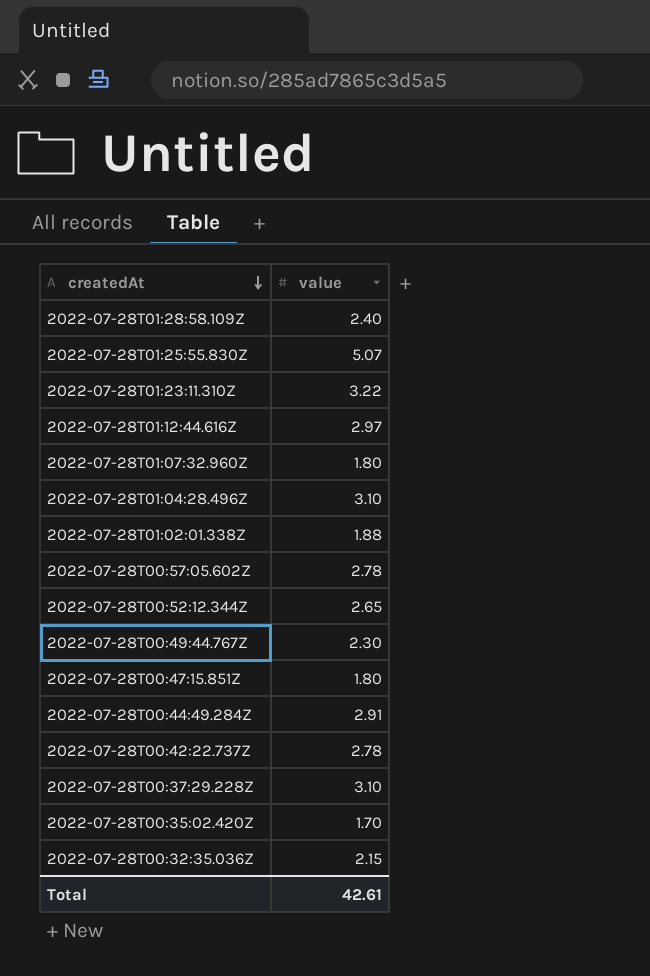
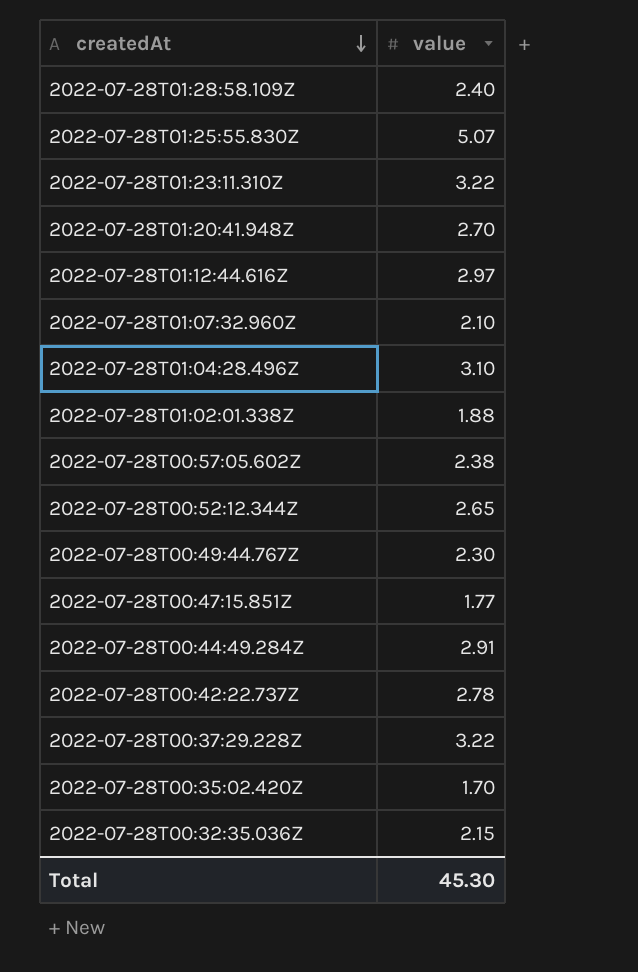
row 2022-07-28T01:20:41.948Z: none -> 2.70
2022-07-28T01:07:32.960Z | value: 1.80 -> 2.10
2022-07-28T00:57:05.602Z | value: 2.78 -> 2.38
2022-07-28T00:47:15.851Z | value: 1.80 -> 1.77
2022-07-28T00:37:29.228Z | value: 3.10 -> 3.22
Total | value: 42.61 -> 45.30

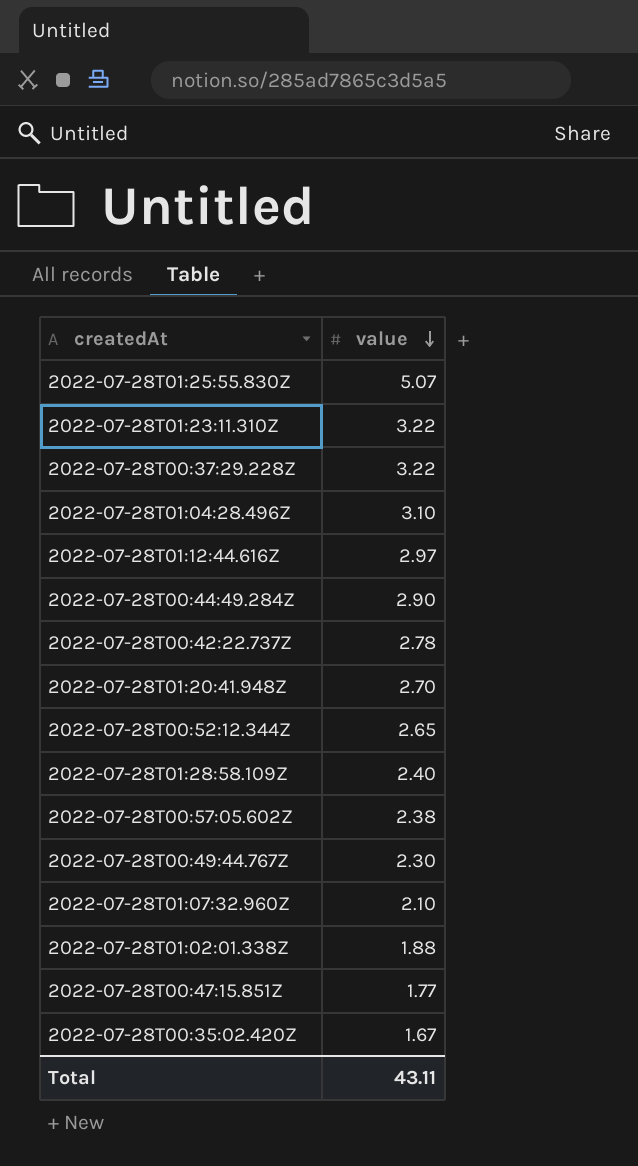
row order: createdAt descending -> value descending
row 2022-07-28T00:32:35.036Z: 2.15 -> none
2022-07-28T00:44:49.284Z | value: 2.91 -> 2.90
2022-07-28T00:35:02.420Z | value: 1.70 -> 1.67
Total | value: 45.30 -> 43.11

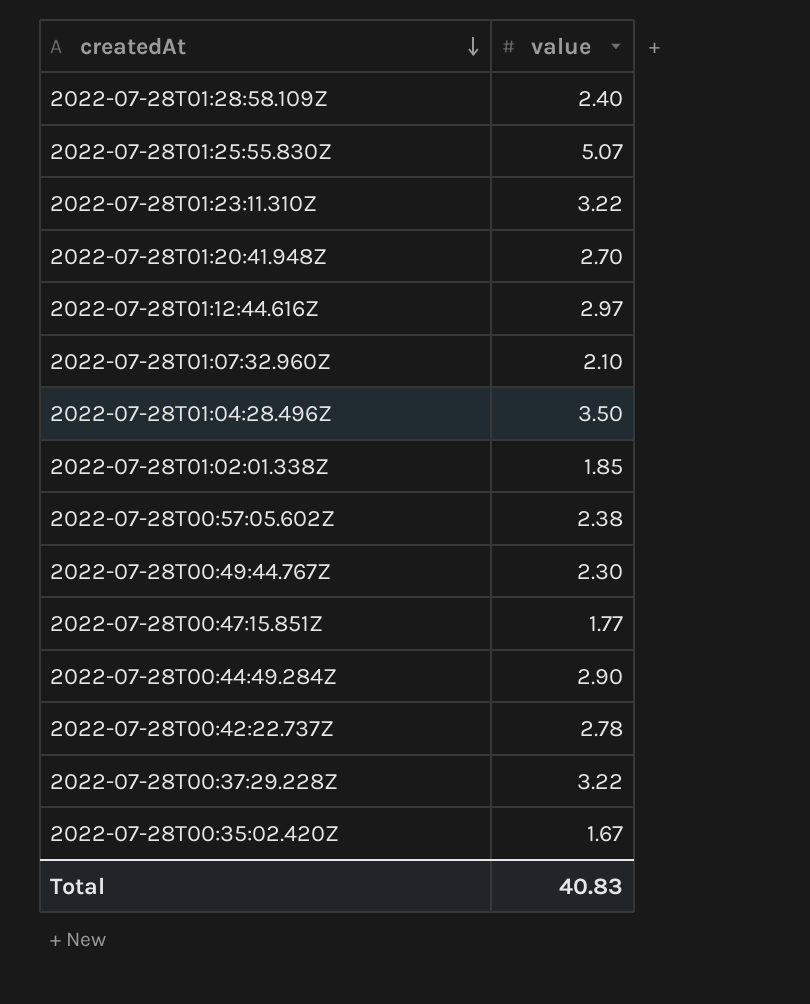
row order: value descending -> createdAt descending
row 2022-07-28T00:52:12.344Z: 2.65 -> none
2022-07-28T01:04:28.496Z | value: 3.10 -> 3.50
2022-07-28T01:02:01.338Z | value: 1.88 -> 1.85
Total | value: 43.11 -> 40.83

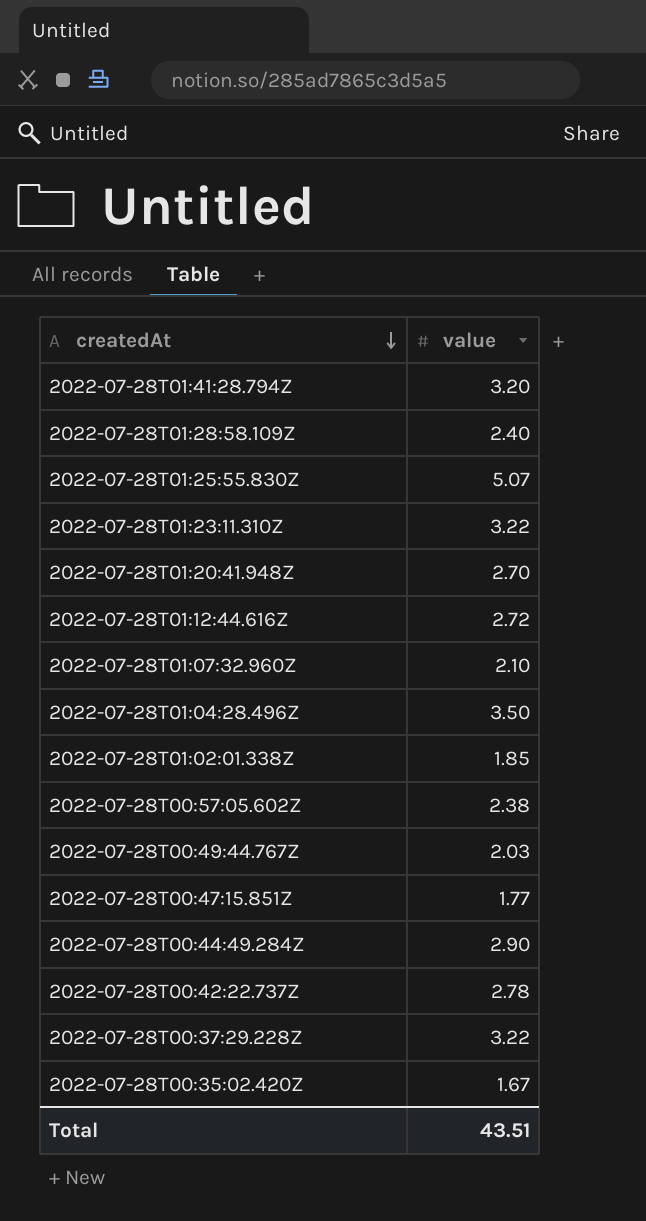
row 2022-07-28T01:41:28.794Z: none -> 3.20
2022-07-28T01:12:44.616Z | value: 2.97 -> 2.72
2022-07-28T00:49:44.767Z | value: 2.30 -> 2.03
Total | value: 40.83 -> 43.51

